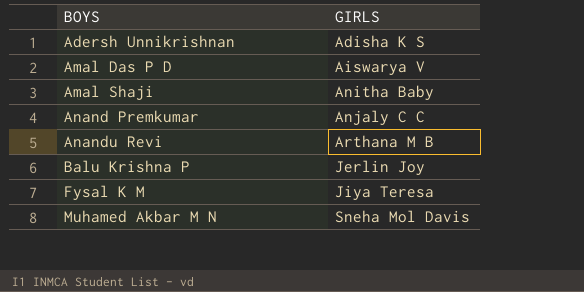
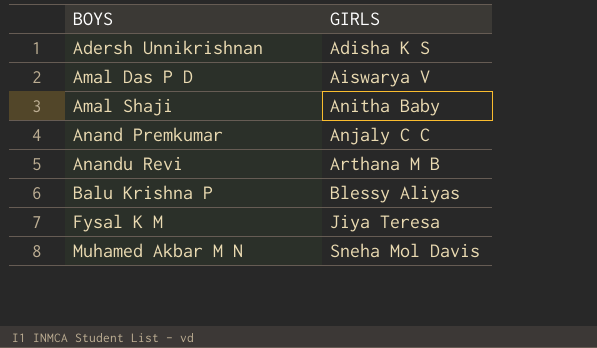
Balu Krishna P | GIRLS: Jerlin Joy -> Blessy Aliyas

